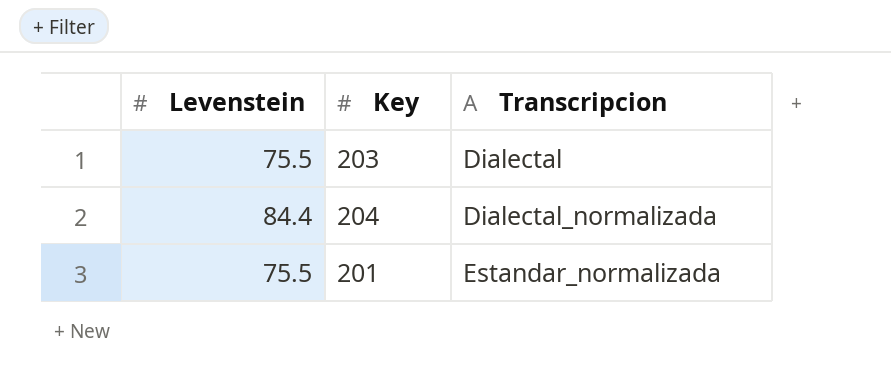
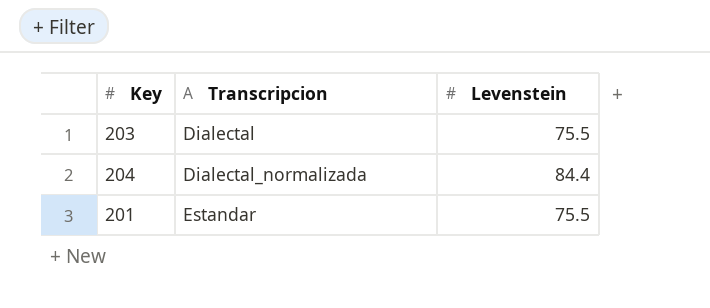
column Levenstein | position: 1 -> 3
201 | Transcripcion: Estandar_normalizada -> Estandar

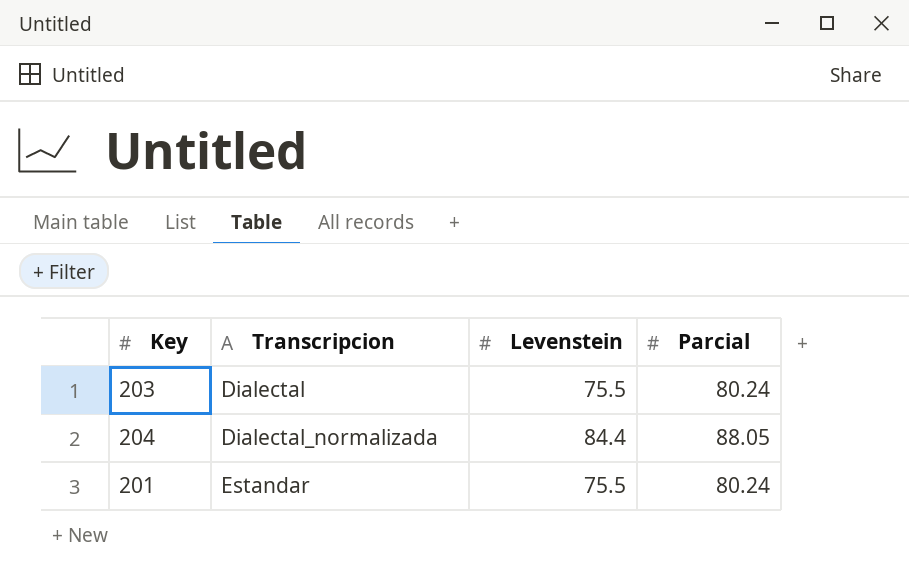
column Parcial | position: none -> 4

